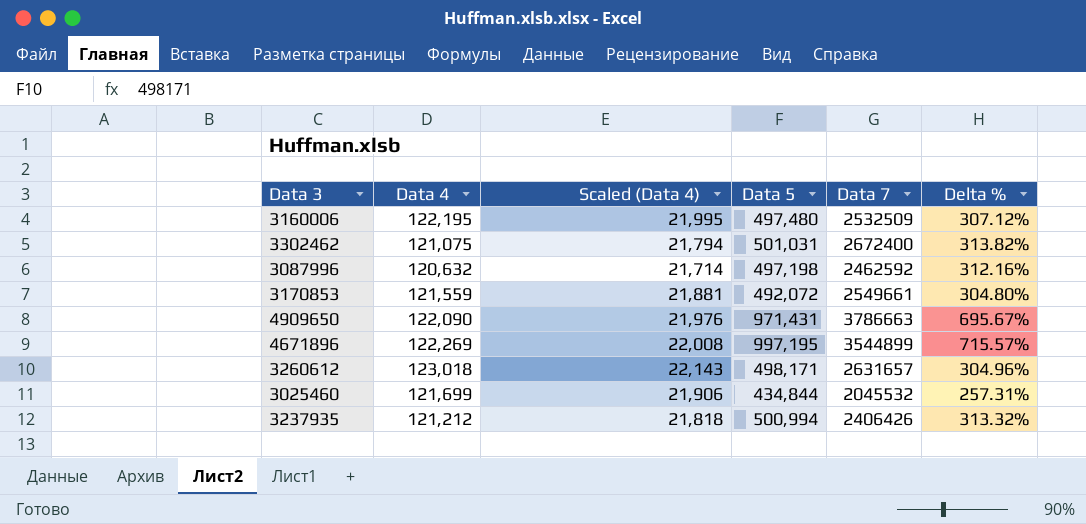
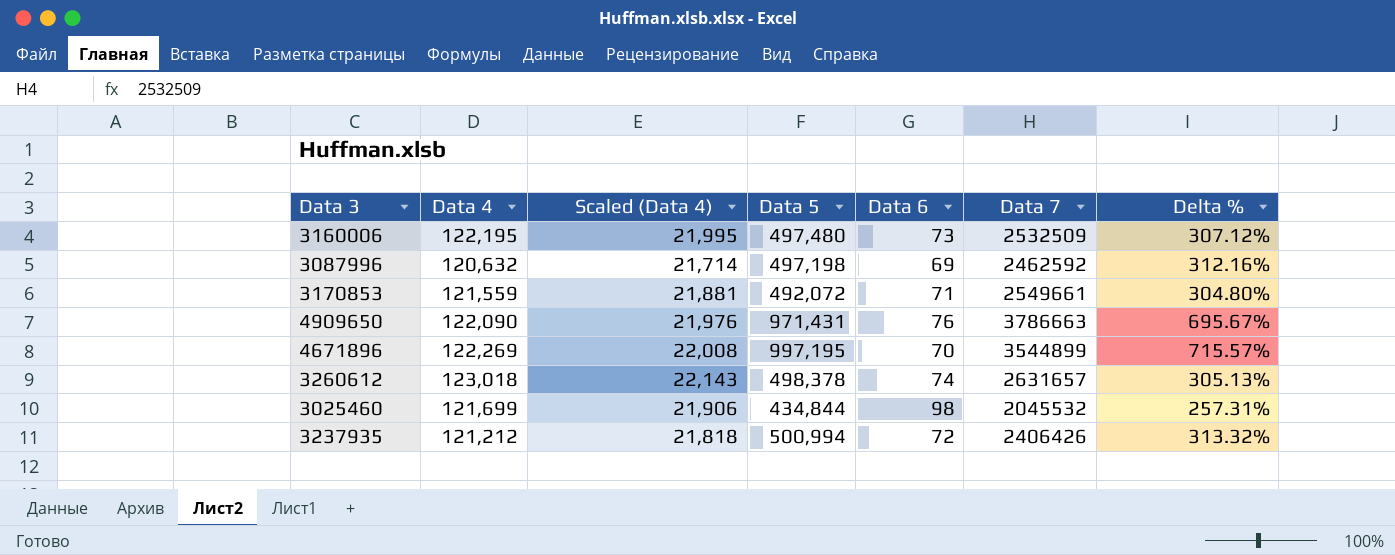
column Data 6 | position: none -> 5
row 3302462: 121,075 | 21,794 | 501,031 | 2672400 | 313.82% -> none
3260612 | Data 5: 498,171 -> 498,378
3260612 | Delta %: 304.96% -> 305.13%

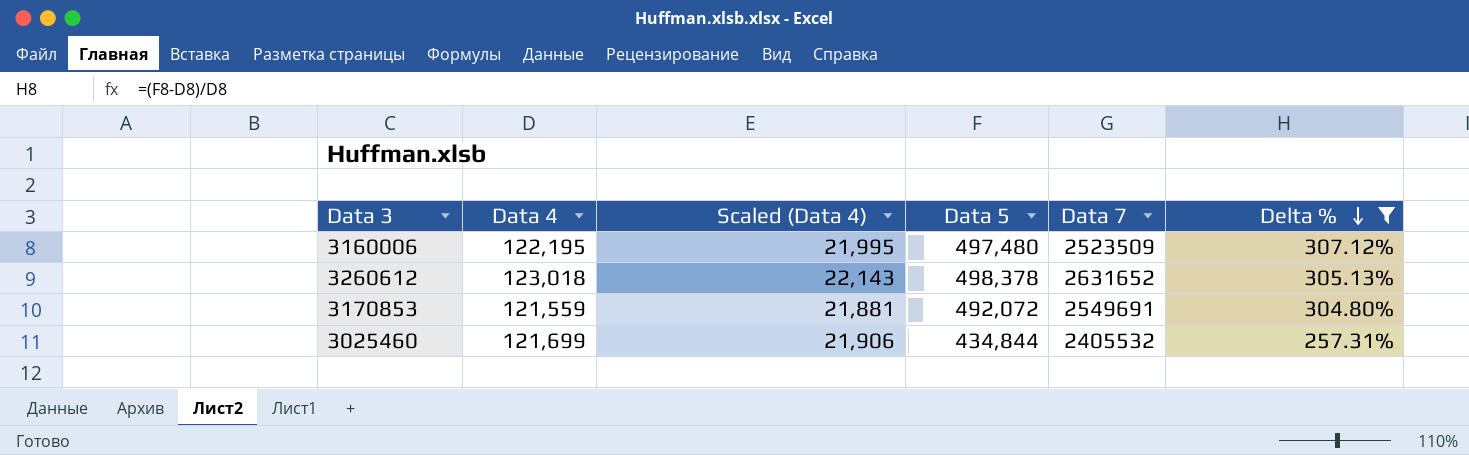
filter: none -> Delta % <= 307.12%
row order: none -> Delta % descending
column Data 6 | position: 5 -> none
3160006 | Data 7: 2532509 -> 2523509
3260612 | Data 7: 2631657 -> 2631652
3170853 | Data 7: 2549661 -> 2549691
3025460 | Data 7: 2045532 -> 2405532

